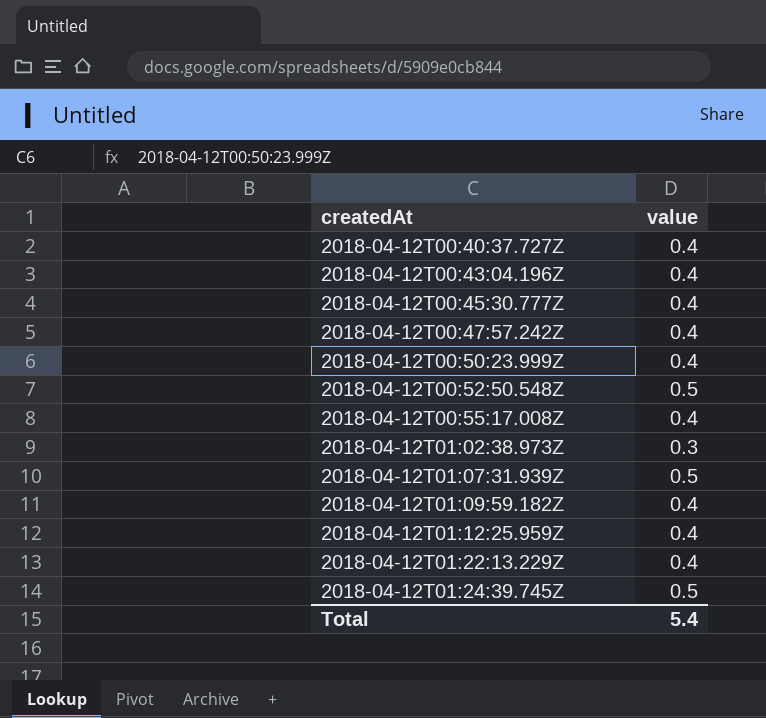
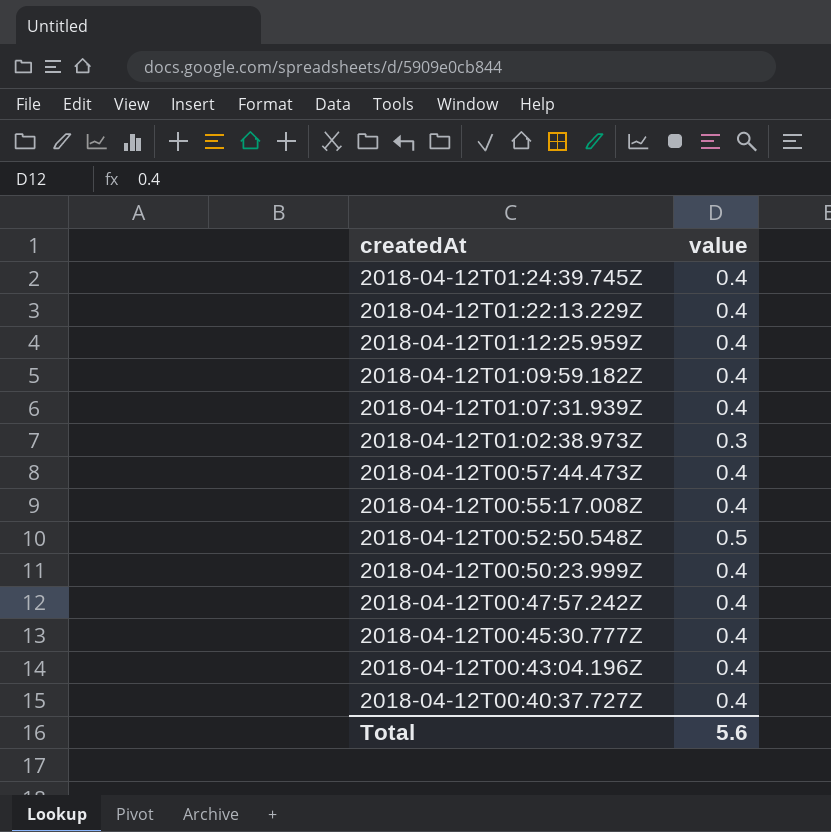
row order: createdAt ascending -> createdAt descending
2018-04-12T01:24:39.745Z | value: 0.5 -> 0.4
2018-04-12T01:07:31.939Z | value: 0.5 -> 0.4
row 2018-04-12T00:57:44.473Z: none -> 0.4
Total | value: 5.4 -> 5.6

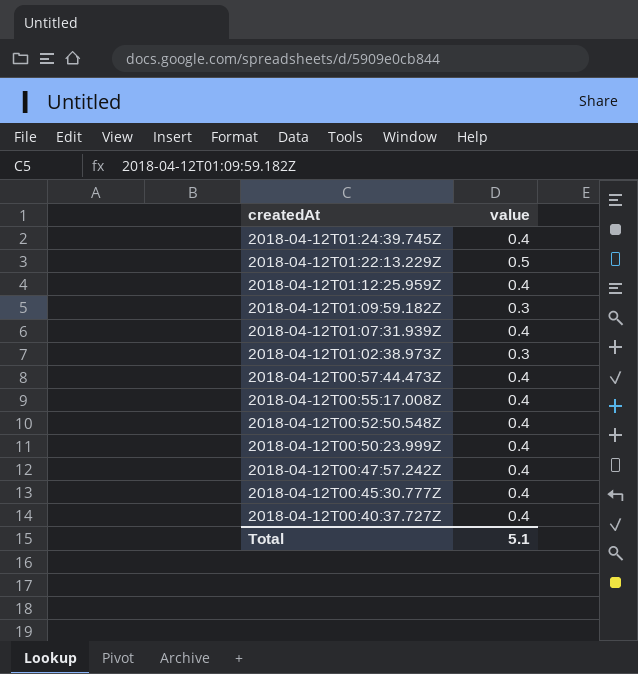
row 2018-04-12T00:43:04.196Z: 0.4 -> none
2018-04-12T01:22:13.229Z | value: 0.4 -> 0.5
2018-04-12T01:09:59.182Z | value: 0.4 -> 0.3
2018-04-12T00:52:50.548Z | value: 0.5 -> 0.4
Total | value: 5.6 -> 5.1

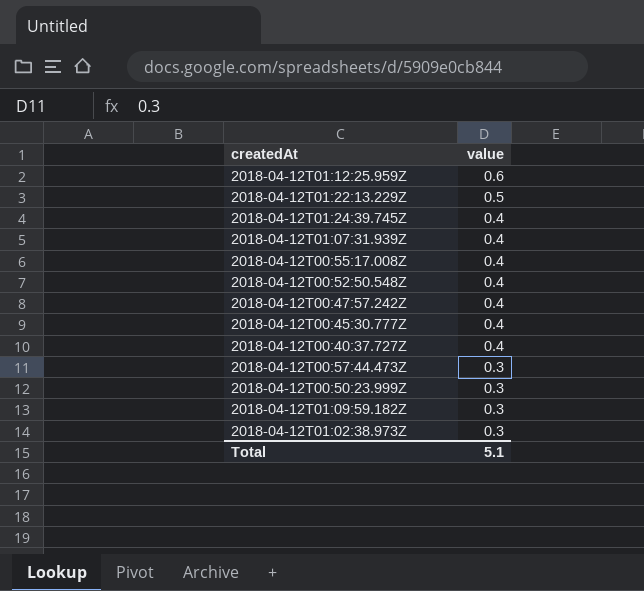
row order: createdAt descending -> value descending
2018-04-12T01:12:25.959Z | value: 0.4 -> 0.6
2018-04-12T00:57:44.473Z | value: 0.4 -> 0.3
2018-04-12T00:50:23.999Z | value: 0.4 -> 0.3

